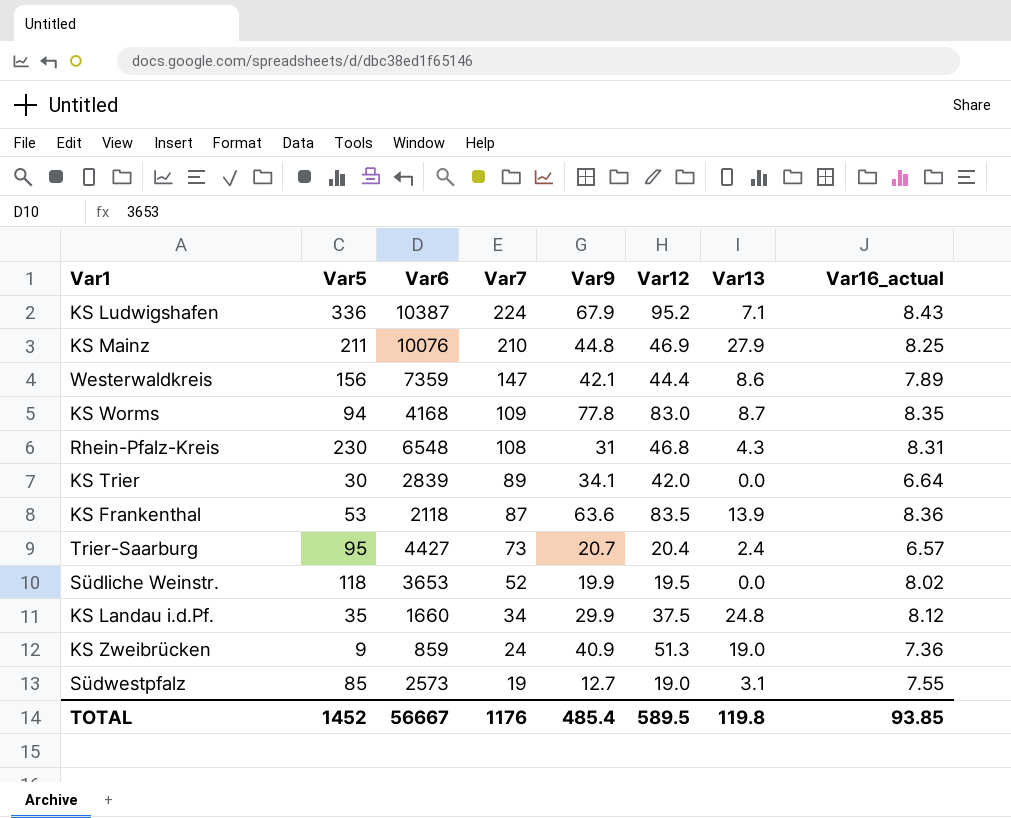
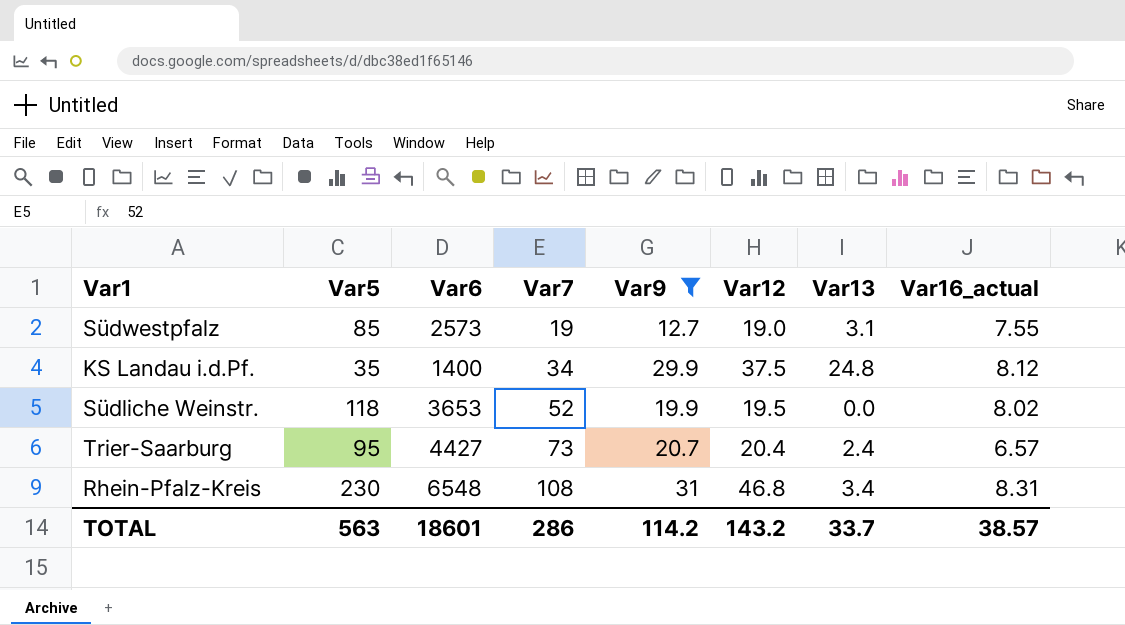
filter: none -> Var9 <= 31
row order: Var7 descending -> Var7 ascending
KS Landau i.d.Pf. | Var6: 1660 -> 1400
Rhein-Pfalz-Kreis | Var13: 4.3 -> 3.4
TOTAL | Var5: 1452 -> 563
TOTAL | Var6: 56667 -> 18601
TOTAL | Var7: 1176 -> 286
TOTAL | Var9: 485.4 -> 114.2
TOTAL | Var12: 589.5 -> 143.2
TOTAL | Var13: 119.8 -> 33.7
TOTAL | Var16_actual: 93.85 -> 38.57

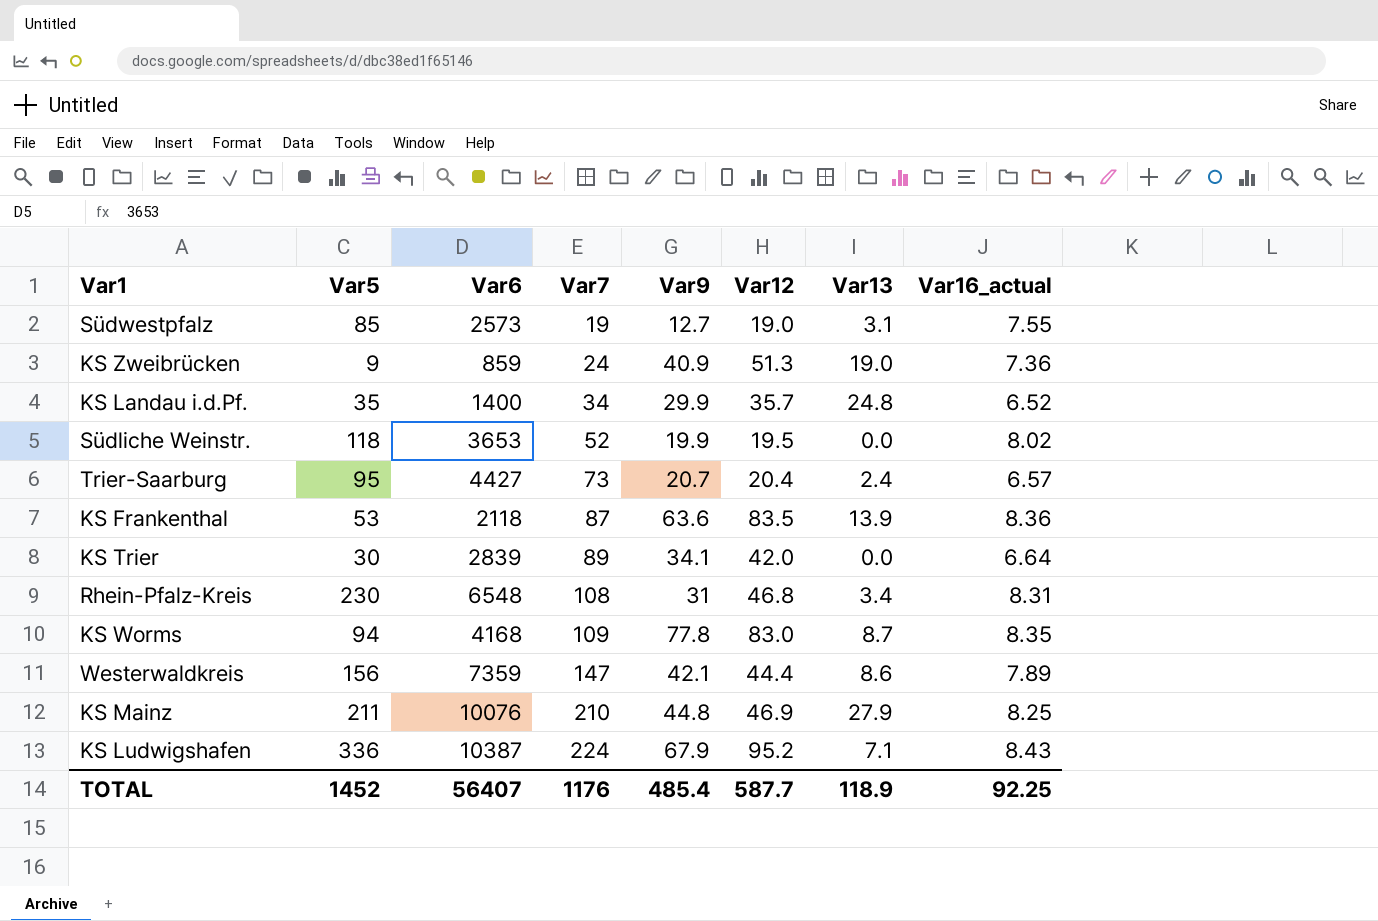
filter: Var9 <= 31 -> none
KS Landau i.d.Pf. | Var12: 37.5 -> 35.7
KS Landau i.d.Pf. | Var16_actual: 8.12 -> 6.52
TOTAL | Var5: 563 -> 1452
TOTAL | Var6: 18601 -> 56407
TOTAL | Var7: 286 -> 1176
TOTAL | Var9: 114.2 -> 485.4
TOTAL | Var12: 143.2 -> 587.7
TOTAL | Var13: 33.7 -> 118.9
TOTAL | Var16_actual: 38.57 -> 92.25

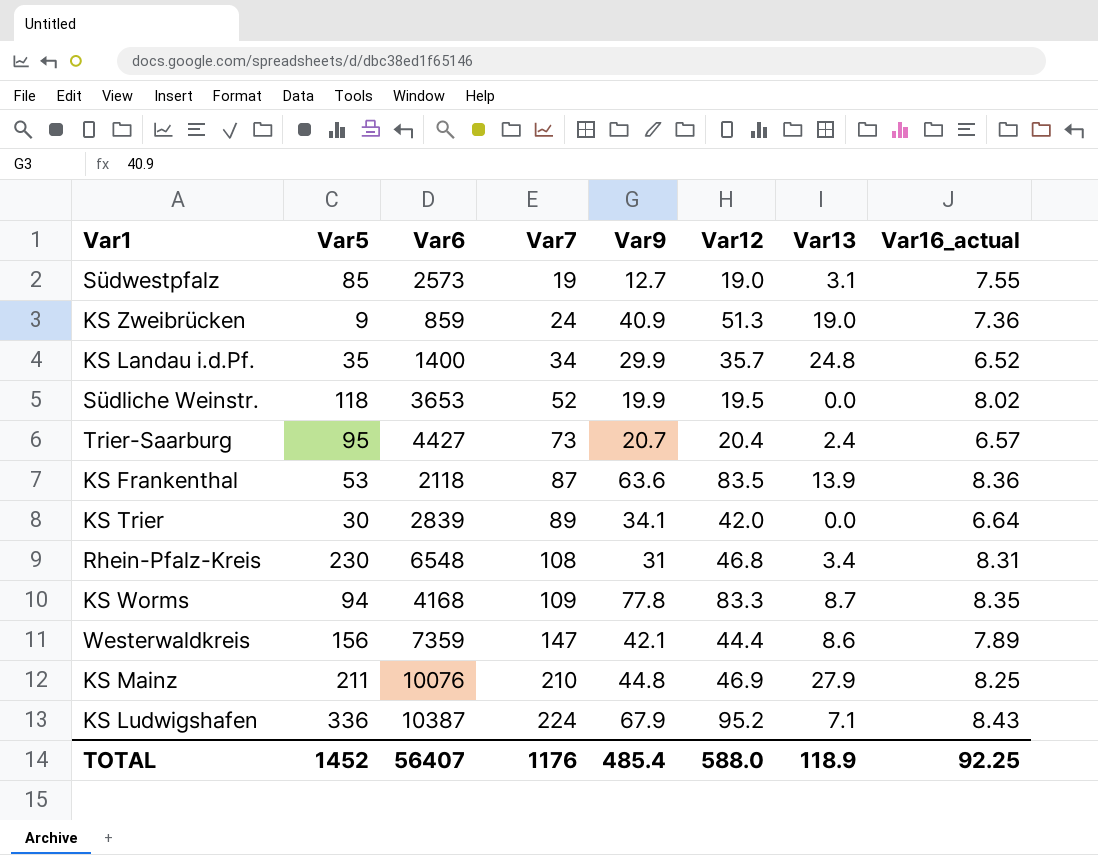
KS Worms | Var12: 83.0 -> 83.3
TOTAL | Var12: 587.7 -> 588.0

